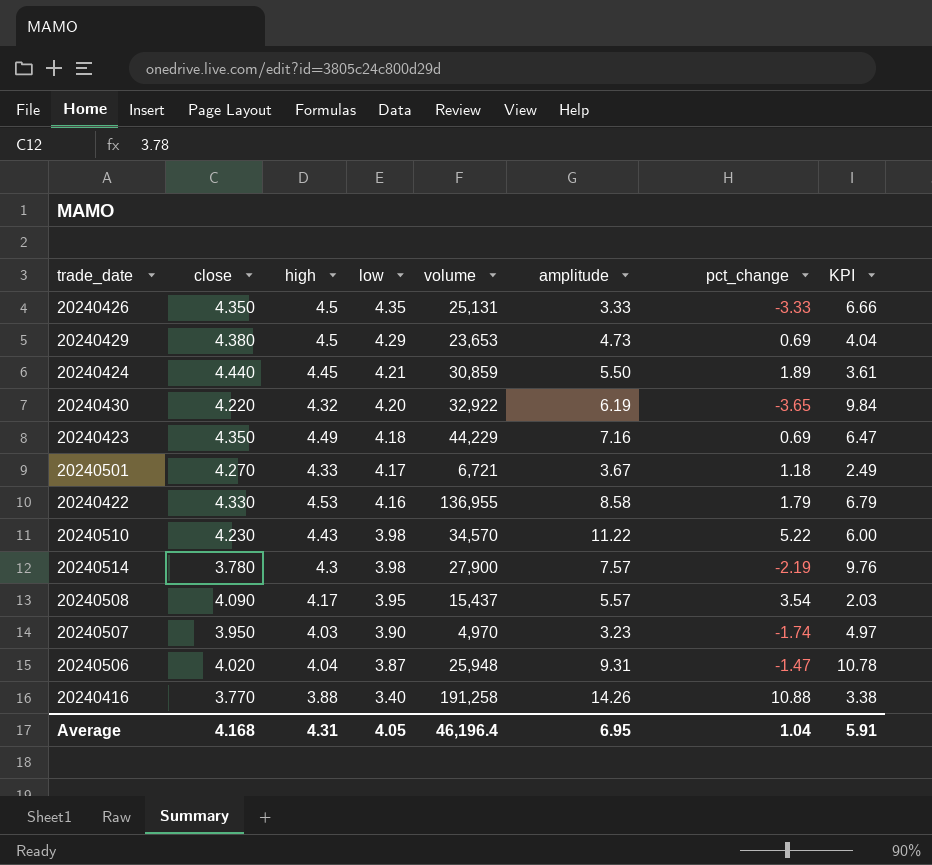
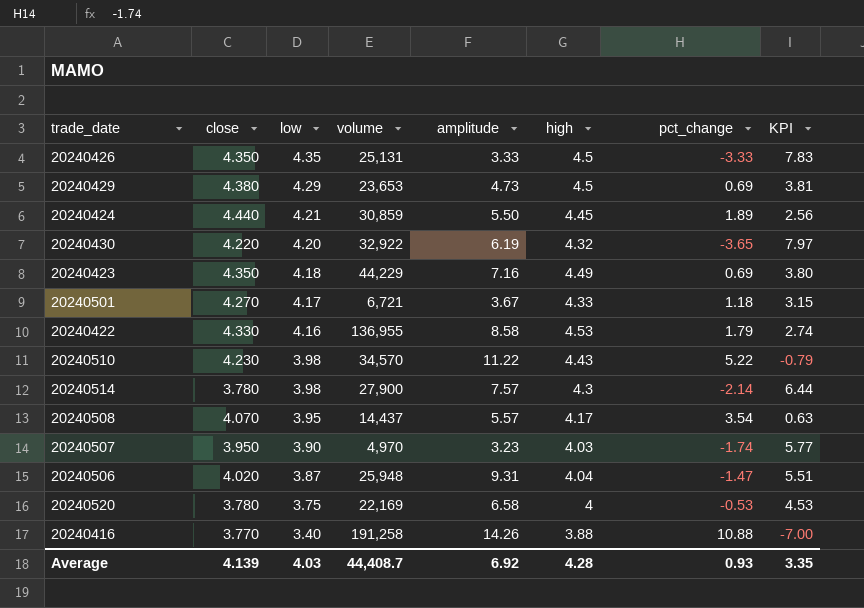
column high | position: 3 -> 6
column KPI | formula: [amplitude] - [pct_change] -> [high] - [pct_change]
20240514 | pct_change: -2.19 -> -2.14
20240508 | close: 4.090 -> 4.070
20240508 | volume: 15,437 -> 14,437
row 20240520: none -> 3.780 | 3.75 | 22,169 | 6.58 | 4 | -0.53 | 4.53
Average | close: 4.168 -> 4.139
Average | low: 4.05 -> 4.03
Average | volume: 46,196.4 -> 44,408.7
Average | amplitude: 6.95 -> 6.92
Average | high: 4.31 -> 4.28
Average | pct_change: 1.04 -> 0.93
Average | KPI: 5.91 -> 3.35

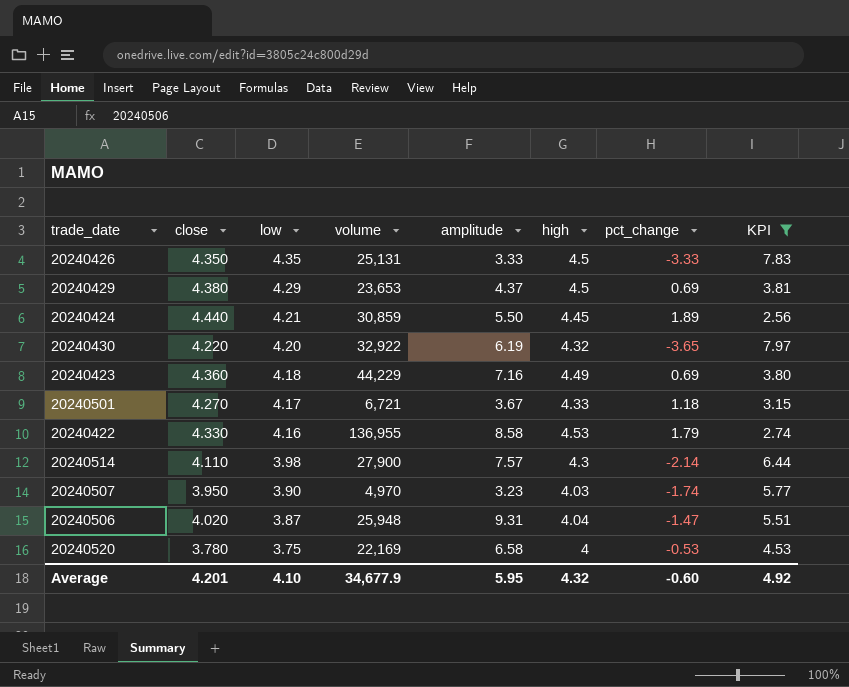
filter: none -> KPI >= 2.56
20240429 | amplitude: 4.73 -> 4.37
20240423 | close: 4.350 -> 4.360
20240514 | close: 3.780 -> 4.110
Average | close: 4.139 -> 4.201
Average | low: 4.03 -> 4.10
Average | volume: 44,408.7 -> 34,677.9
Average | amplitude: 6.92 -> 5.95
Average | high: 4.28 -> 4.32
Average | pct_change: 0.93 -> -0.60
Average | KPI: 3.35 -> 4.92

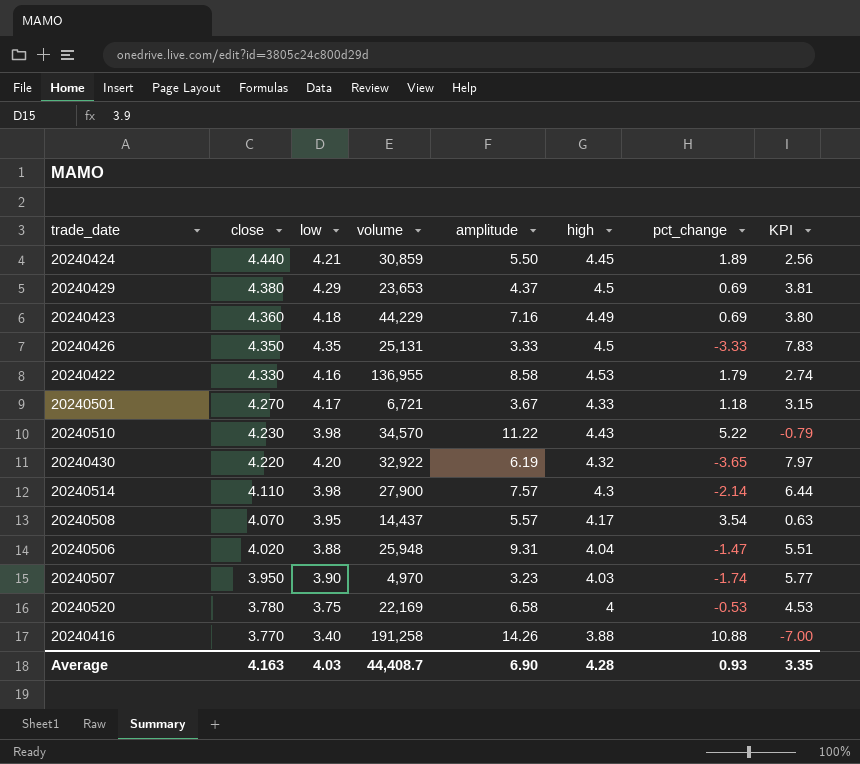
filter: KPI >= 2.56 -> none
row order: low descending -> close descending
20240506 | low: 3.87 -> 3.88
Average | close: 4.201 -> 4.163
Average | low: 4.10 -> 4.03
Average | volume: 34,677.9 -> 44,408.7
Average | amplitude: 5.95 -> 6.90
Average | high: 4.32 -> 4.28
Average | pct_change: -0.60 -> 0.93
Average | KPI: 4.92 -> 3.35

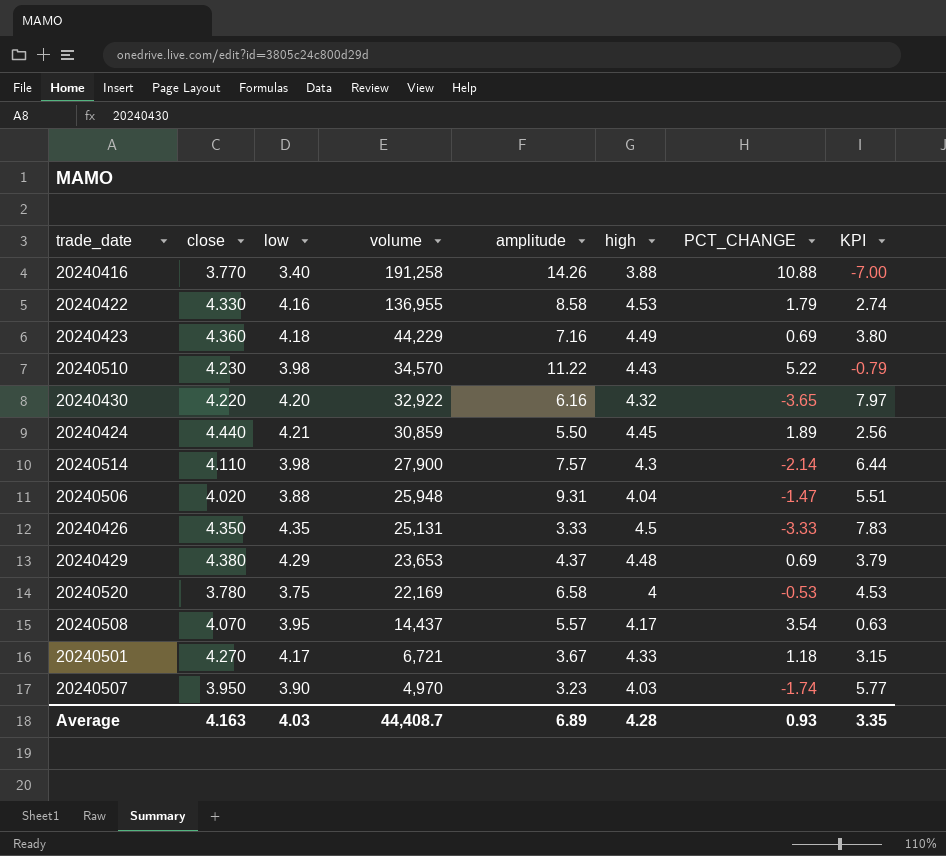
row order: close descending -> volume descending
column name: pct_change -> PCT_CHANGE
20240430 | amplitude: 6.19 -> 6.16
20240429 | high: 4.5 -> 4.48
20240429 | KPI: 3.81 -> 3.79
Average | amplitude: 6.90 -> 6.89

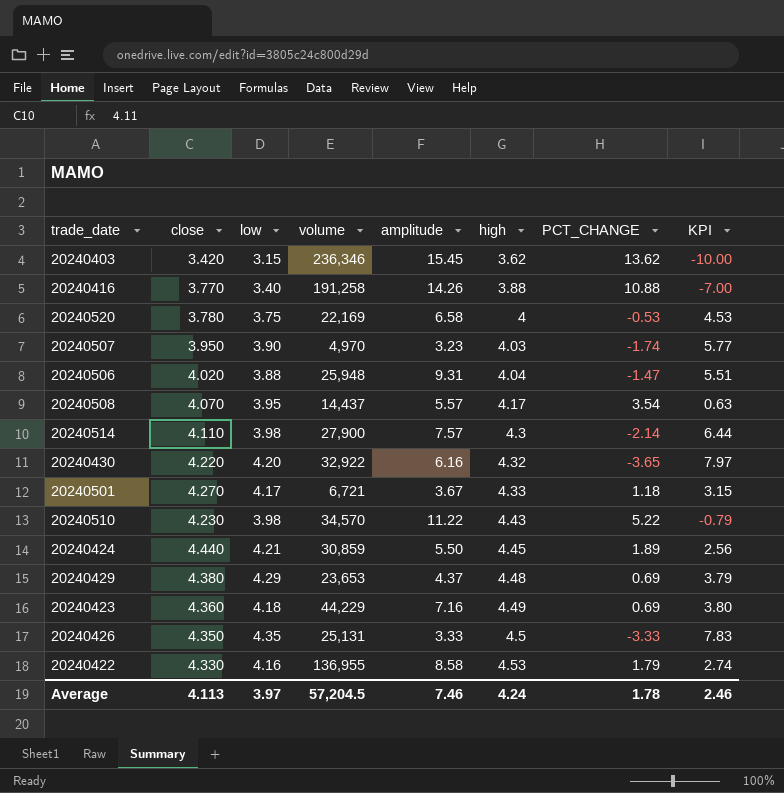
row order: volume descending -> high ascending
row 20240403: none -> 3.420 | 3.15 | 236,346 | 15.45 | 3.62 | 13.62 | -10.00
Average | close: 4.163 -> 4.113
Average | low: 4.03 -> 3.97
Average | volume: 44,408.7 -> 57,204.5
Average | amplitude: 6.89 -> 7.46
Average | high: 4.28 -> 4.24
Average | PCT_CHANGE: 0.93 -> 1.78
Average | KPI: 3.35 -> 2.46

